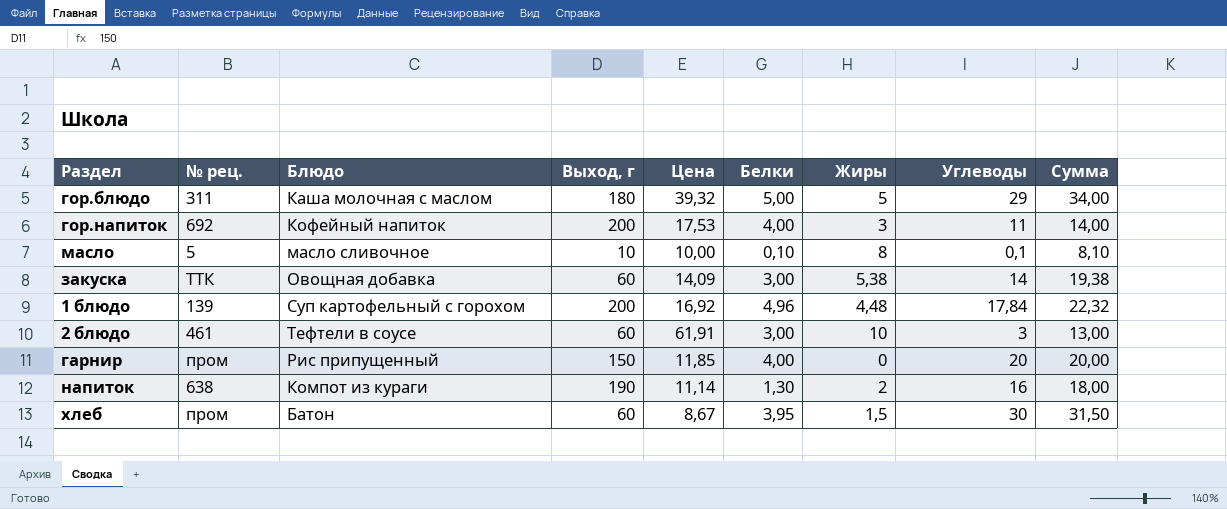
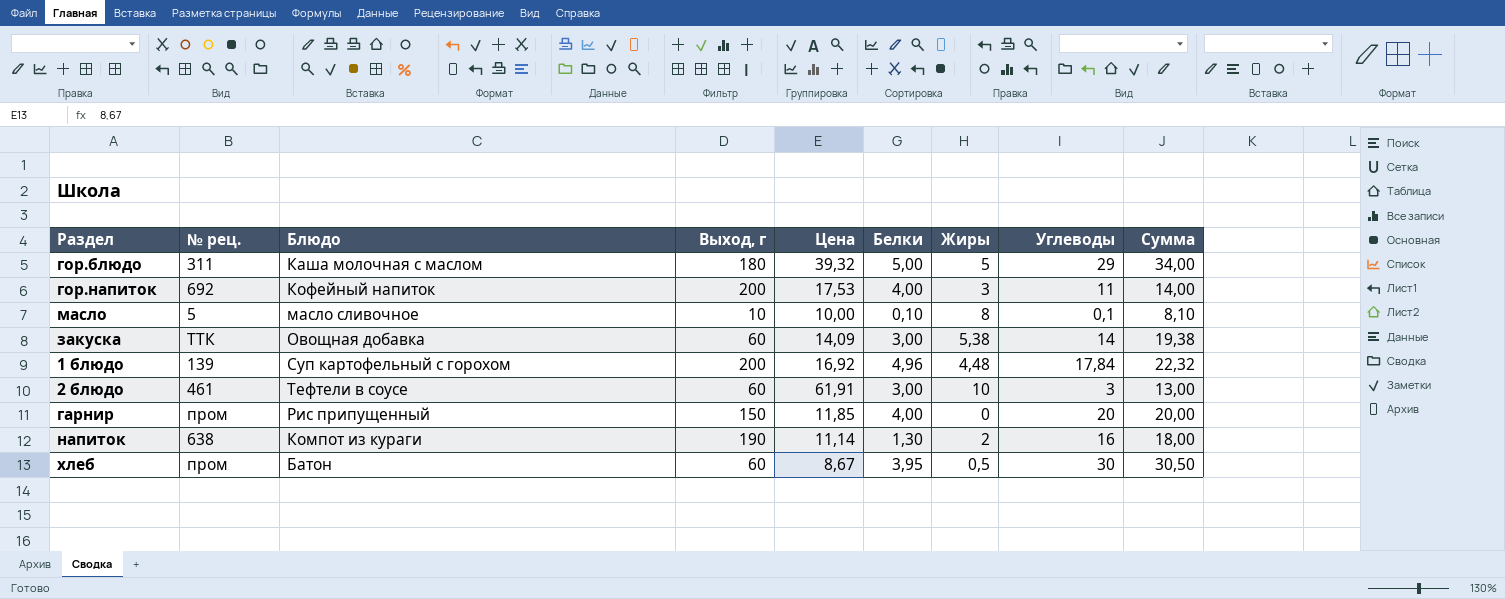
хлеб | Жиры: 1,5 -> 0,5
хлеб | Сумма: 31,50 -> 30,50

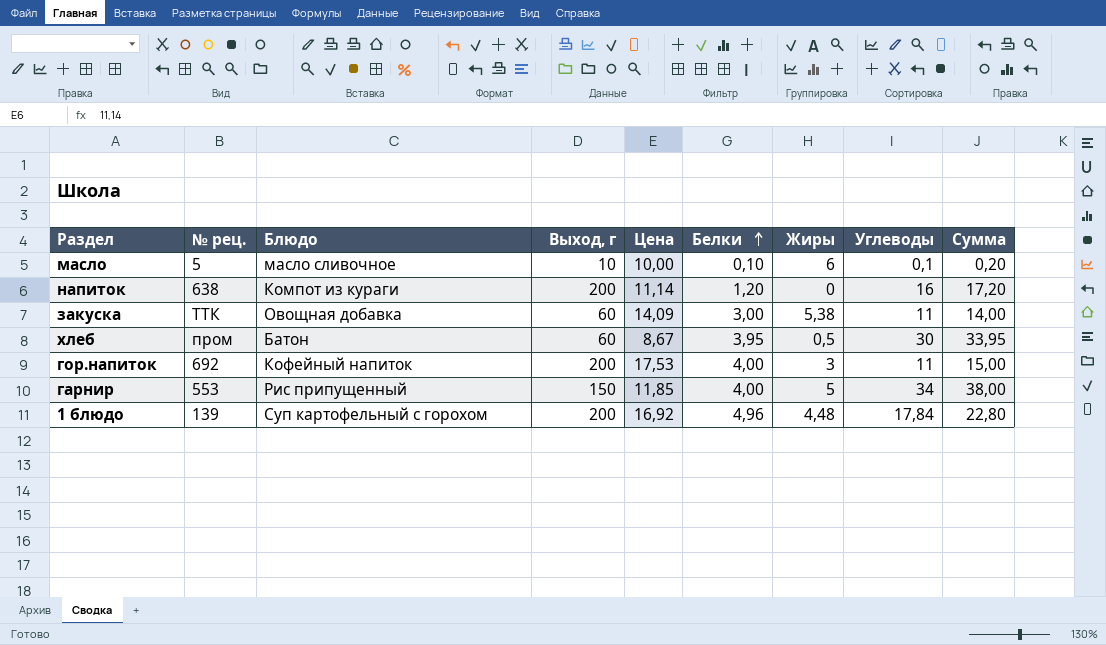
row order: none -> Белки ascending
column Сумма | formula: [Жиры] + [Углеводы] -> [Белки] + [Углеводы]
row гор.блюдо: 311 | Каша молочная с маслом | 180 | 39,32 | 5,00 | 5 | 29 | 34,00 -> none
row 2 блюдо: 461 | Тефтели в соусе | 60 | 61,91 | 3,00 | 10 | 3 | 13,00 -> none
масло | Жиры: 8 -> 6
напиток | Выход, г: 190 -> 200
напиток | Белки: 1,30 -> 1,20
напиток | Жиры: 2 -> 0
закуска | Углеводы: 14 -> 11
гарнир | № рец.: пром -> 553
гарнир | Жиры: 0 -> 5
гарнир | Углеводы: 20 -> 34

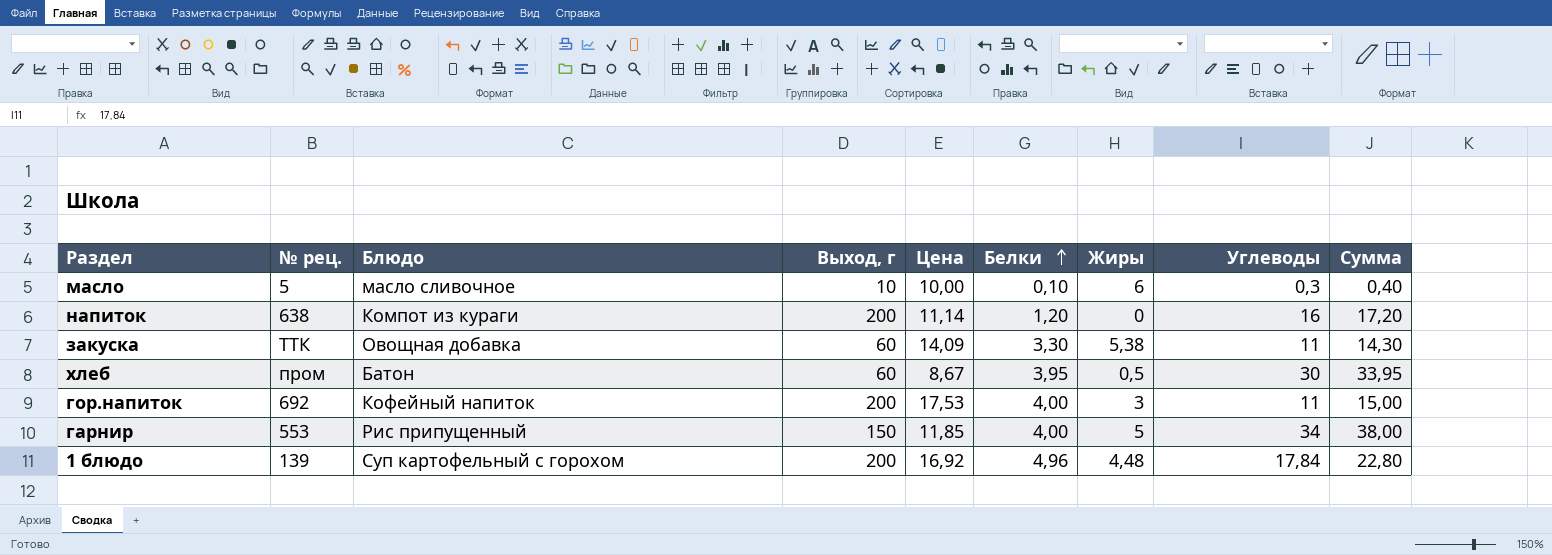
масло | Углеводы: 0,1 -> 0,3
масло | Сумма: 0,20 -> 0,40
закуска | Белки: 3,00 -> 3,30
закуска | Сумма: 14,00 -> 14,30

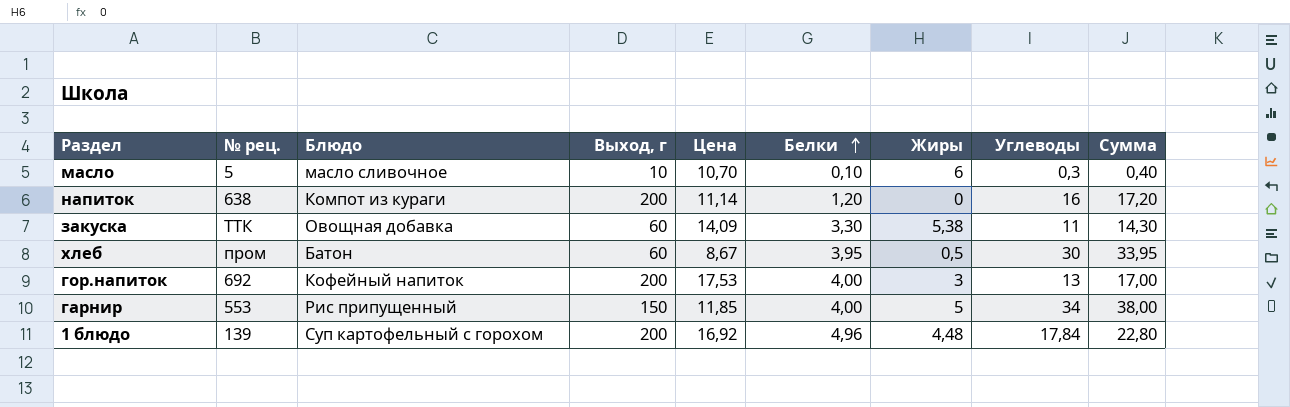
масло | Цена: 10,00 -> 10,70
гор.напиток | Углеводы: 11 -> 13
гор.напиток | Сумма: 15,00 -> 17,00

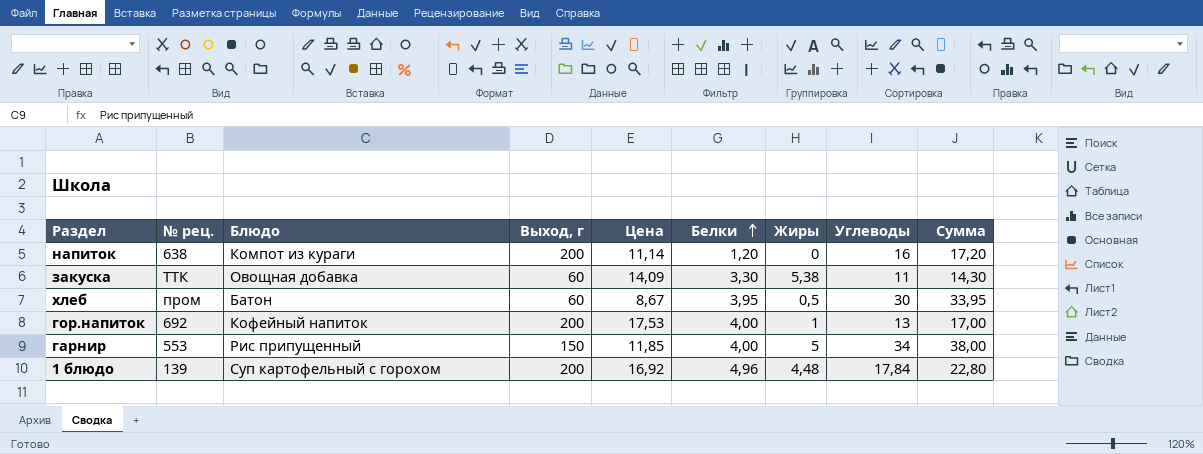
row масло: 5 | масло сливочное | 10 | 10,70 | 0,10 | 6 | 0,3 | 0,40 -> none
гор.напиток | Жиры: 3 -> 1

